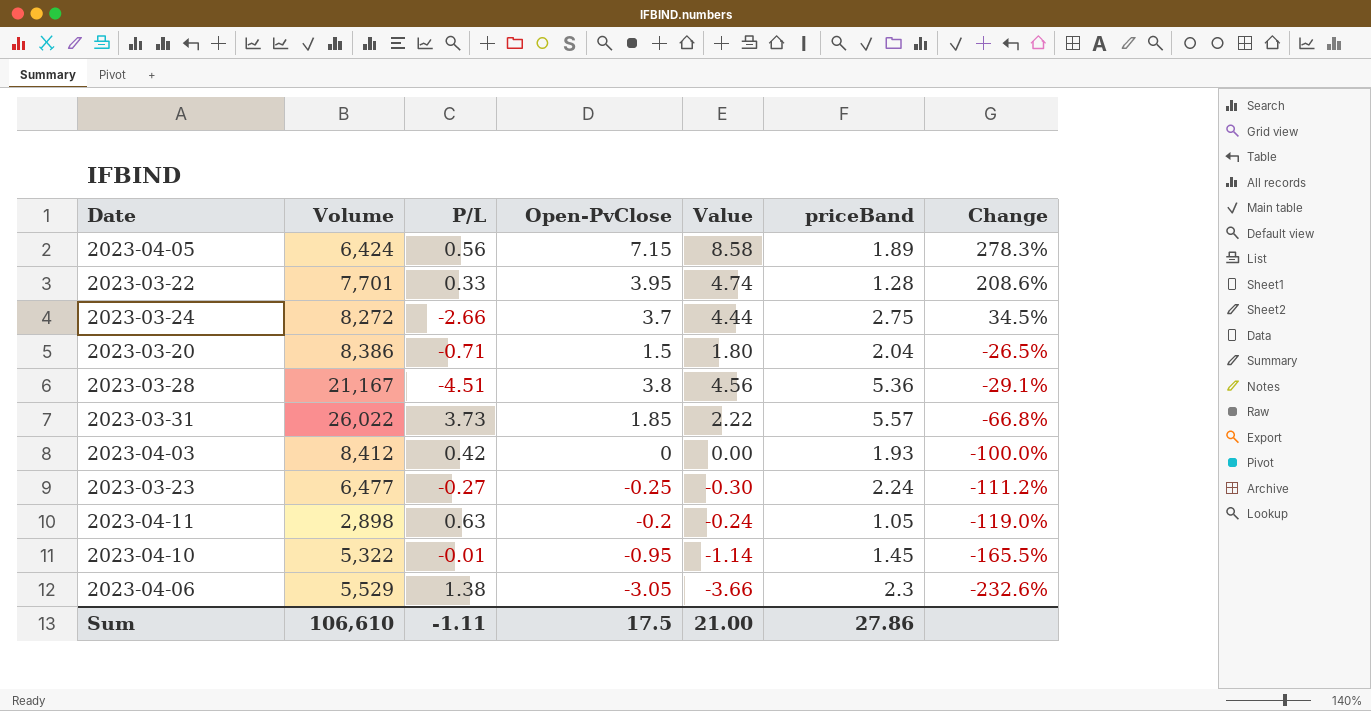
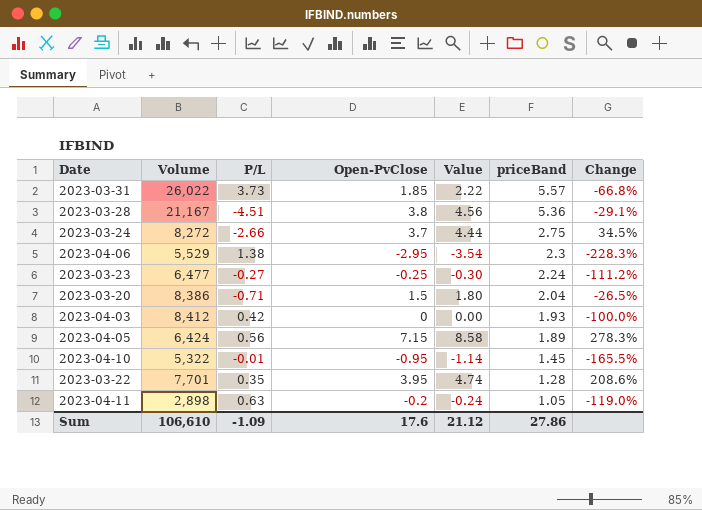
row order: Change descending -> priceBand descending
2023-04-06 | Open-PvClose: -3.05 -> -2.95
2023-04-06 | Value: -3.66 -> -3.54
2023-04-06 | Change: -232.6% -> -228.3%
2023-03-22 | P/L: 0.33 -> 0.35
Sum | P/L: -1.11 -> -1.09
Sum | Open-PvClose: 17.5 -> 17.6
Sum | Value: 21.00 -> 21.12

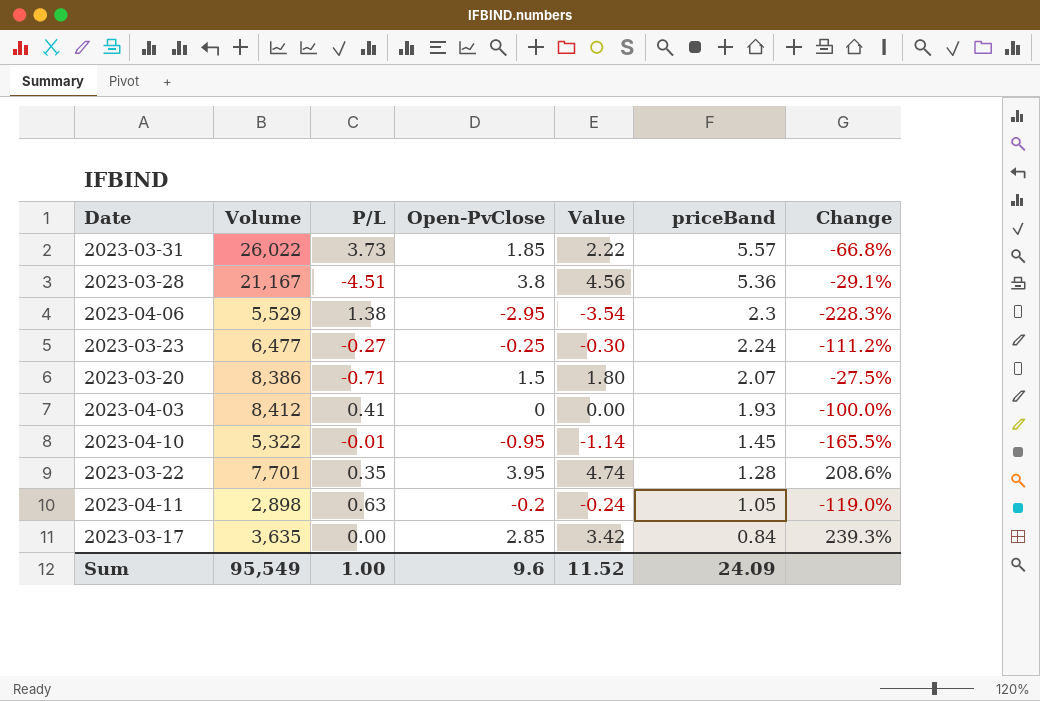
row 2023-03-24: 8,272 | -2.66 | 3.7 | 4.44 | 2.75 | 34.5% -> none
row 2023-04-05: 6,424 | 0.56 | 7.15 | 8.58 | 1.89 | 278.3% -> none
2023-03-20 | priceBand: 2.04 -> 2.07
2023-03-20 | Change: -26.5% -> -27.5%
2023-04-03 | P/L: 0.42 -> 0.41
row 2023-03-17: none -> 3,635 | 0.00 | 2.85 | 3.42 | 0.84 | 239.3%
Sum | Volume: 106,610 -> 95,549
Sum | P/L: -1.09 -> 1.00
Sum | Open-PvClose: 17.6 -> 9.6
Sum | Value: 21.12 -> 11.52
Sum | priceBand: 27.86 -> 24.09

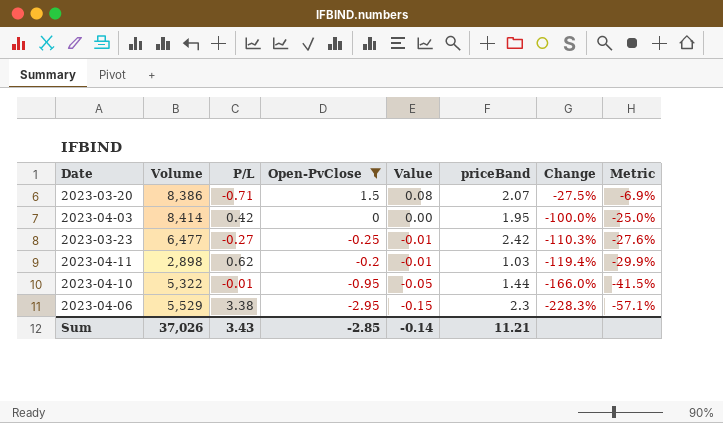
filter: none -> Open-PvClose <= 1.5
row order: priceBand descending -> Value descending
column Value | formula: [Open-PvClose] * 1.2 -> [Open-PvClose] * 0.05
column Metric | formula: none -> [Change] * 0.25
2023-04-03 | Volume: 8,412 -> 8,414
2023-04-03 | P/L: 0.41 -> 0.42
2023-04-03 | priceBand: 1.93 -> 1.95
2023-03-23 | priceBand: 2.24 -> 2.42
2023-03-23 | Change: -111.2% -> -110.3%
2023-04-11 | P/L: 0.63 -> 0.62
2023-04-11 | priceBand: 1.05 -> 1.03
2023-04-11 | Change: -119.0% -> -119.4%
2023-04-10 | priceBand: 1.45 -> 1.44
2023-04-10 | Change: -165.5% -> -166.0%
2023-04-06 | P/L: 1.38 -> 3.38
Sum | Volume: 95,549 -> 37,026
Sum | P/L: 1.00 -> 3.43
Sum | Open-PvClose: 9.6 -> -2.85
Sum | Value: 11.52 -> -0.14
Sum | priceBand: 24.09 -> 11.21

